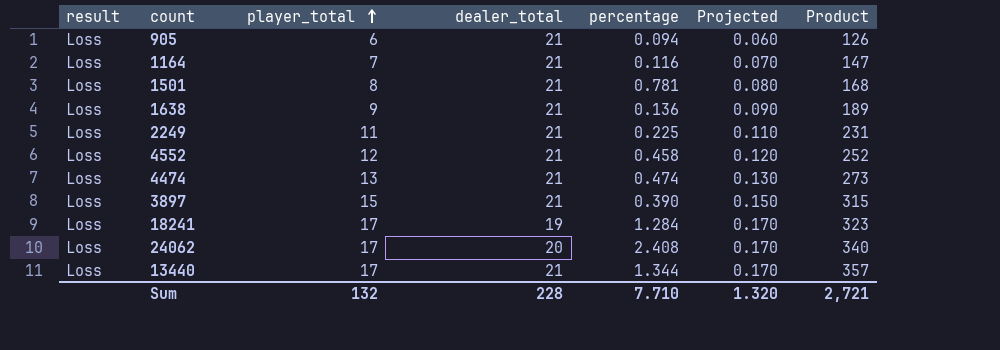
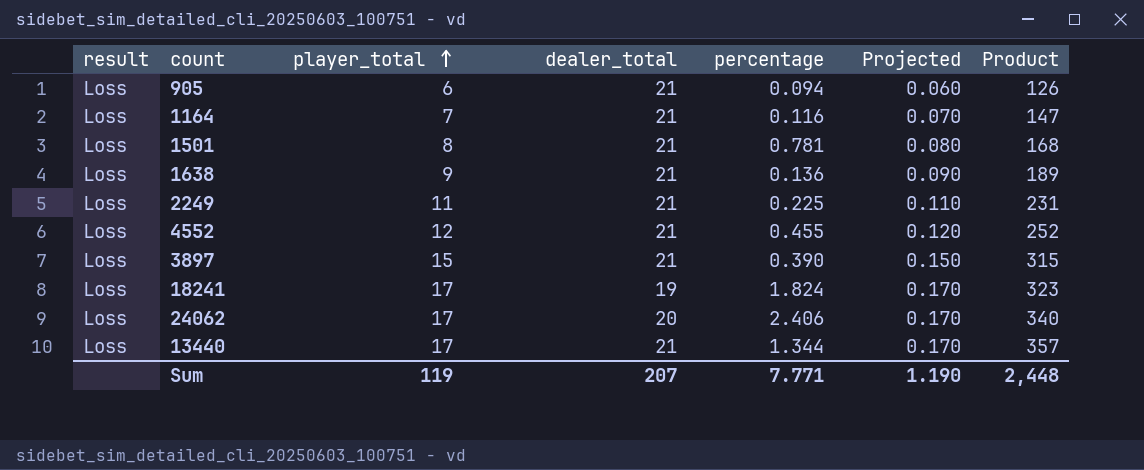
row 4474: Loss | 13 | 21 | 0.474 | 0.130 | 273 -> none
4552 | percentage: 0.458 -> 0.455
18241 | percentage: 1.284 -> 1.824
24062 | percentage: 2.408 -> 2.406
Sum | player_total: 132 -> 119
Sum | dealer_total: 228 -> 207
Sum | percentage: 7.710 -> 7.771
Sum | Projected: 1.320 -> 1.190
Sum | Product: 2,721 -> 2,448

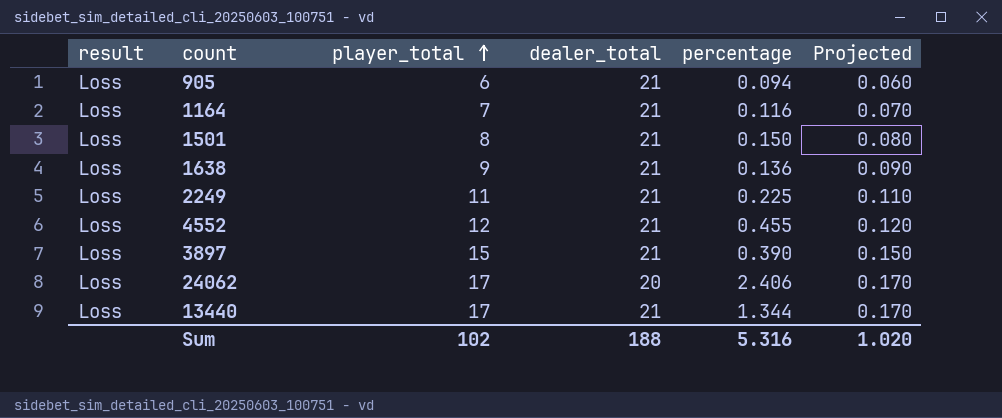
column Product | formula: [player_total] * [dealer_total] -> none
row 18241: Loss | 17 | 19 | 1.824 | 0.170 | 323 -> none
1501 | percentage: 0.781 -> 0.150
Sum | player_total: 119 -> 102
Sum | dealer_total: 207 -> 188
Sum | percentage: 7.771 -> 5.316
Sum | Projected: 1.190 -> 1.020

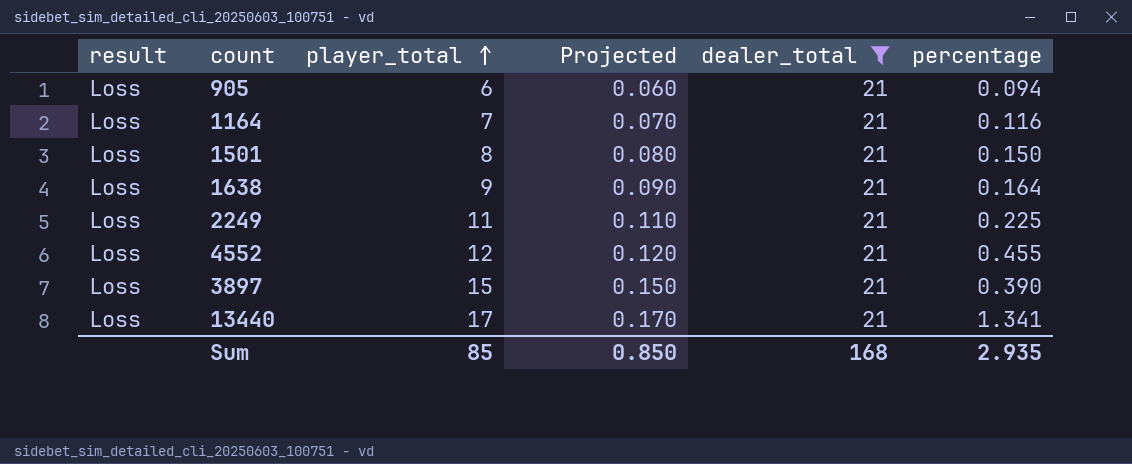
filter: none -> dealer_total = 21
column Projected | position: 6 -> 4
1638 | percentage: 0.136 -> 0.164
13440 | percentage: 1.344 -> 1.341
Sum | player_total: 102 -> 85
Sum | Projected: 1.020 -> 0.850
Sum | dealer_total: 188 -> 168
Sum | percentage: 5.316 -> 2.935

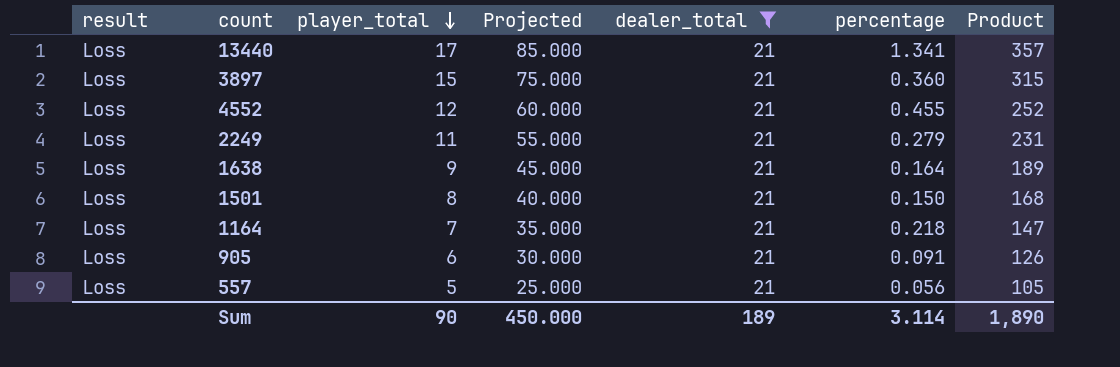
row order: player_total ascending -> player_total descending
column Projected | formula: [player_total] * 0.01 -> [player_total] * 5
column Product | formula: none -> [player_total] * [dealer_total]
3897 | percentage: 0.390 -> 0.360
2249 | percentage: 0.225 -> 0.279
1164 | percentage: 0.116 -> 0.218
905 | percentage: 0.094 -> 0.091
row 557: none -> Loss | 5 | 25.000 | 21 | 0.056 | 105
Sum | player_total: 85 -> 90
Sum | Projected: 0.850 -> 450.000
Sum | dealer_total: 168 -> 189
Sum | percentage: 2.935 -> 3.114

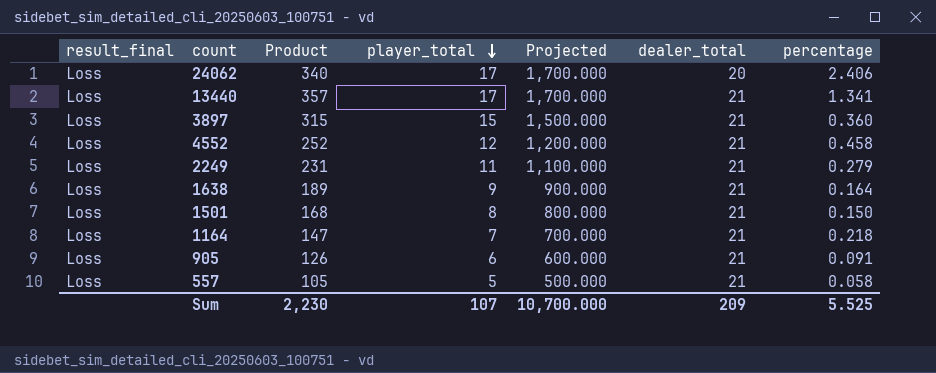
filter: dealer_total = 21 -> none
column name: result -> result_final
column Product | position: 7 -> 3
column Projected | formula: [player_total] * 5 -> [player_total] * 100
4552 | percentage: 0.455 -> 0.458
557 | percentage: 0.056 -> 0.058
Sum | Product: 1,890 -> 2,230
Sum | player_total: 90 -> 107
Sum | Projected: 450.000 -> 10,700.000
Sum | dealer_total: 189 -> 209
Sum | percentage: 3.114 -> 5.525

